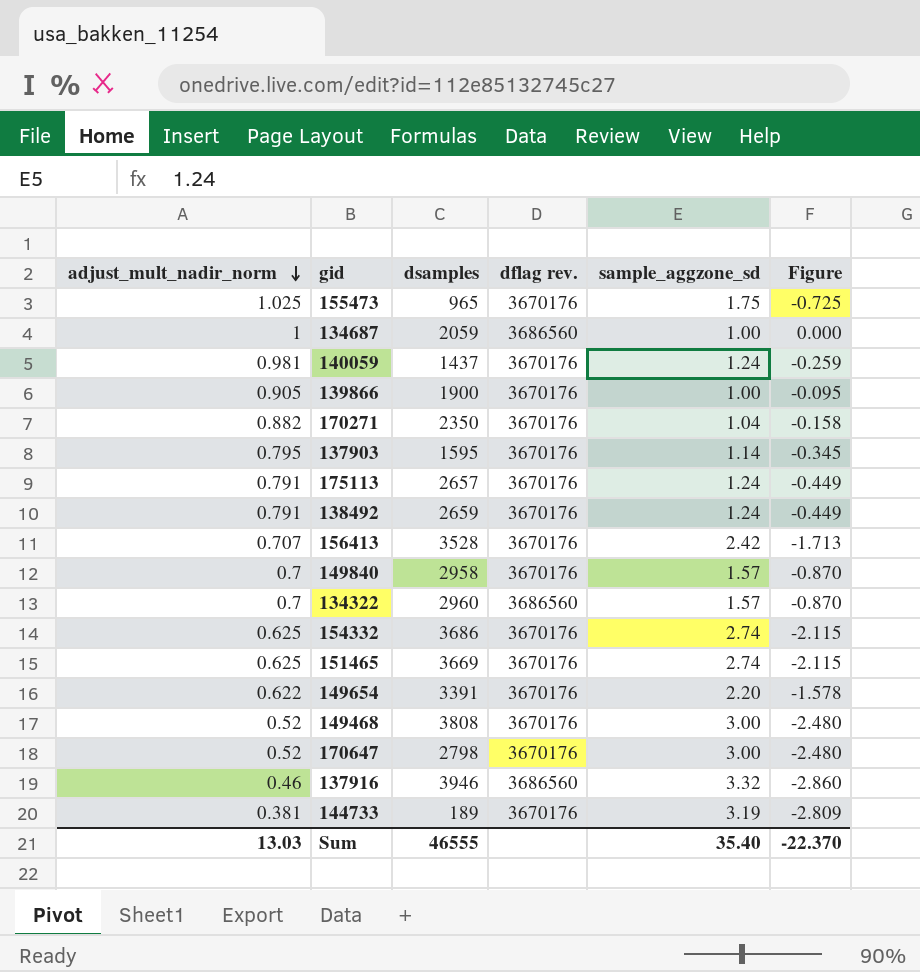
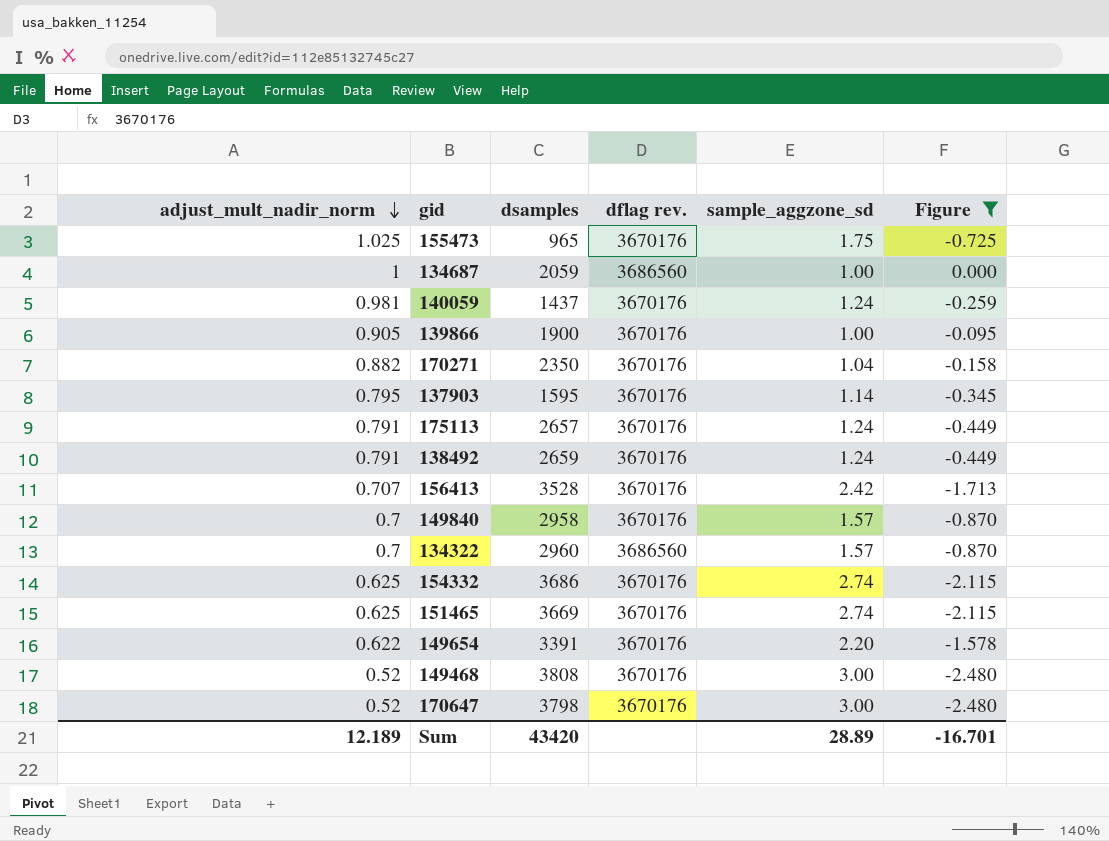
filter: none -> Figure >= -2.480
170647 | dsamples: 2798 -> 3798
Sum | adjust_mult_nadir_norm: 13.03 -> 12.189
Sum | dsamples: 46555 -> 43420
Sum | sample_aggzone_sd: 35.40 -> 28.89
Sum | Figure: -22.370 -> -16.701

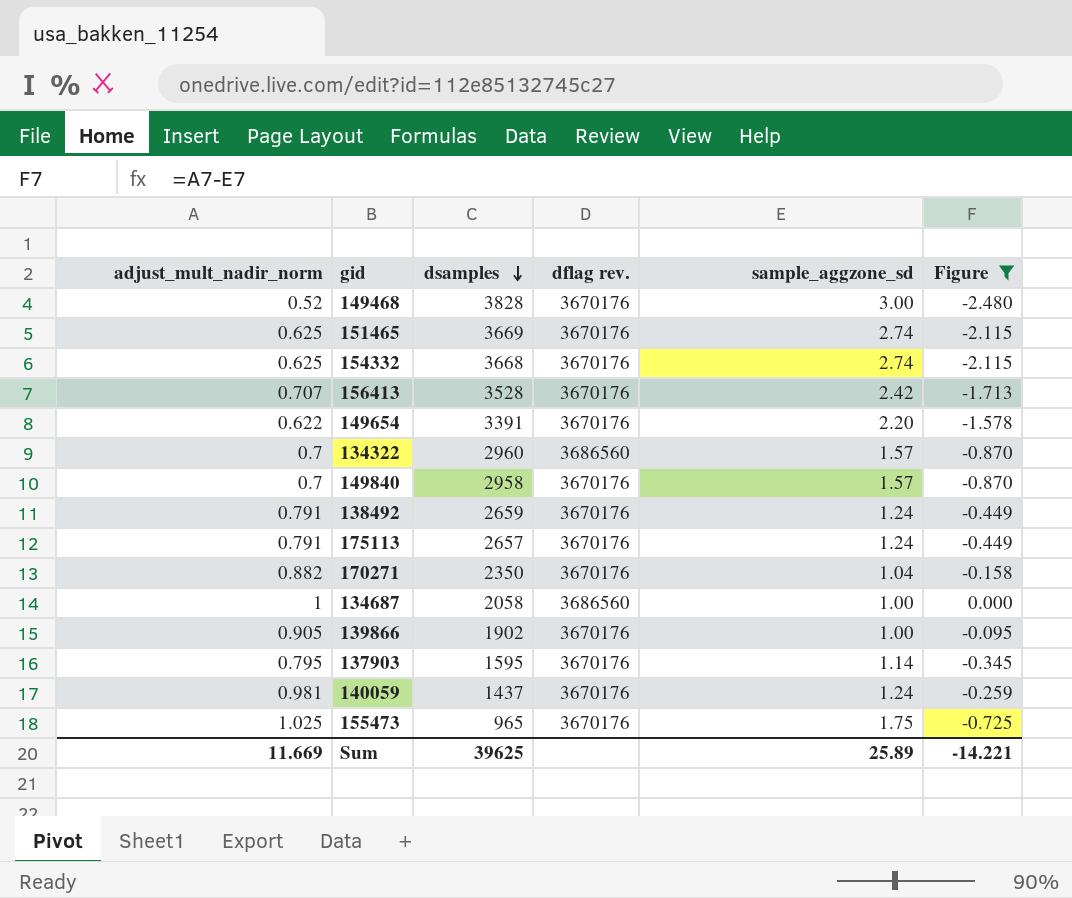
row order: adjust_mult_nadir_norm descending -> dsamples descending
row 170647: 0.52 | 3798 | 3670176 | 3.00 | -2.480 -> none
149468 | dsamples: 3808 -> 3828
154332 | dsamples: 3686 -> 3668
134687 | dsamples: 2059 -> 2058
139866 | dsamples: 1900 -> 1902
Sum | adjust_mult_nadir_norm: 12.189 -> 11.669
Sum | dsamples: 43420 -> 39625
Sum | sample_aggzone_sd: 28.89 -> 25.89
Sum | Figure: -16.701 -> -14.221

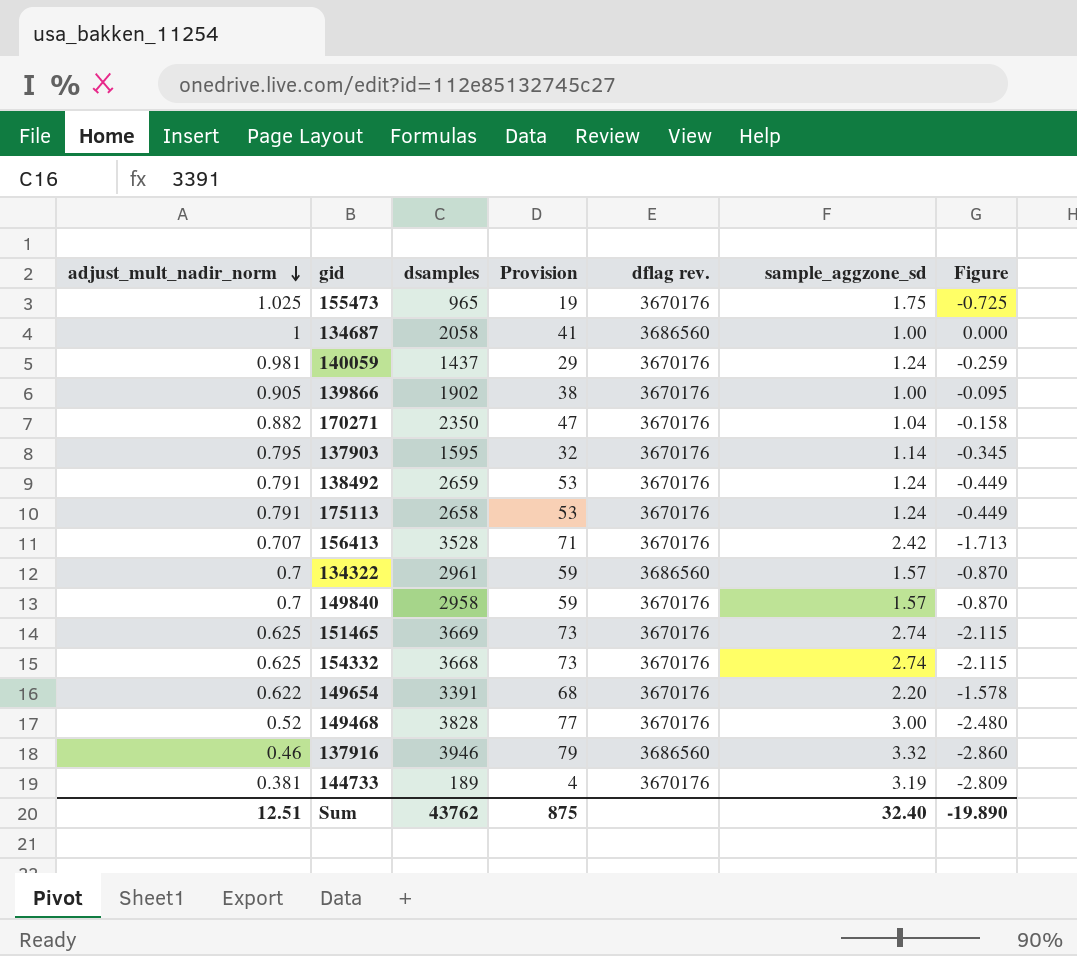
filter: Figure >= -2.480 -> none
row order: dsamples descending -> adjust_mult_nadir_norm descending
column Provision | formula: none -> [dsamples] * 0.02
175113 | dsamples: 2657 -> 2658
134322 | dsamples: 2960 -> 2961
Sum | adjust_mult_nadir_norm: 11.669 -> 12.51
Sum | dsamples: 39625 -> 43762
Sum | sample_aggzone_sd: 25.89 -> 32.40
Sum | Figure: -14.221 -> -19.890

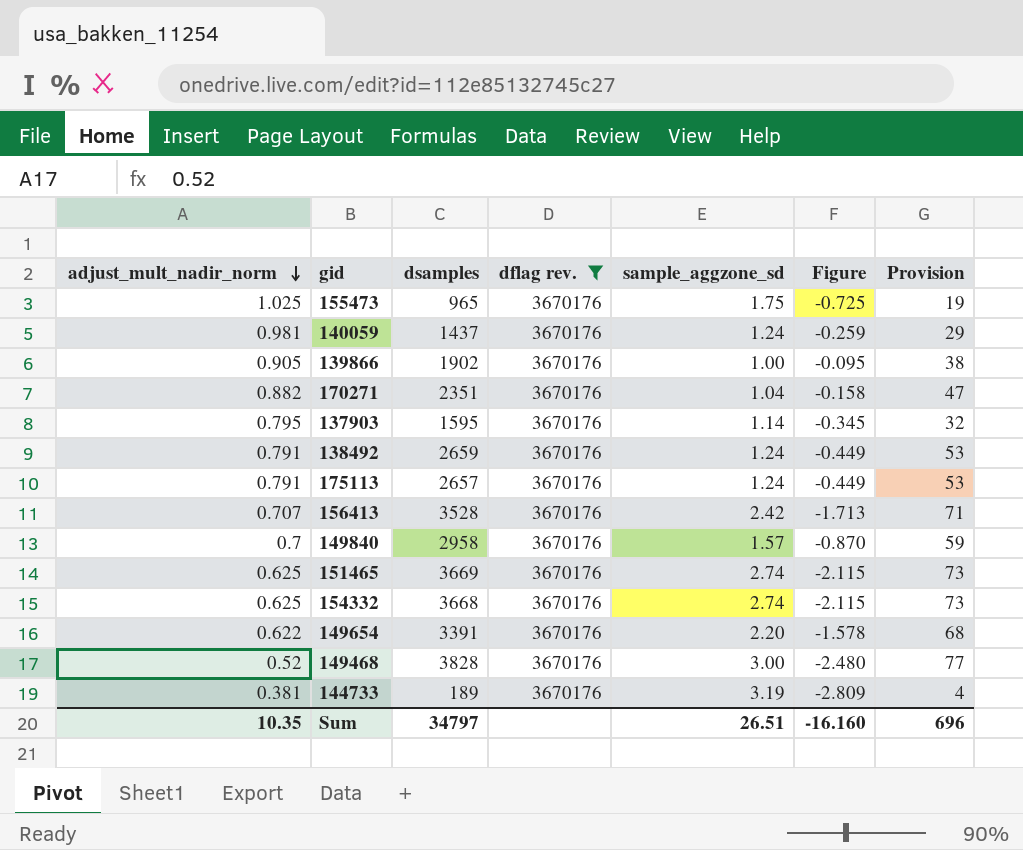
filter: none -> dflag rev. = 3670176
column Provision | position: 4 -> 7
170271 | dsamples: 2350 -> 2351
175113 | dsamples: 2658 -> 2657
Sum | adjust_mult_nadir_norm: 12.51 -> 10.35
Sum | dsamples: 43762 -> 34797
Sum | sample_aggzone_sd: 32.40 -> 26.51
Sum | Figure: -19.890 -> -16.160
Sum | Provision: 875 -> 696

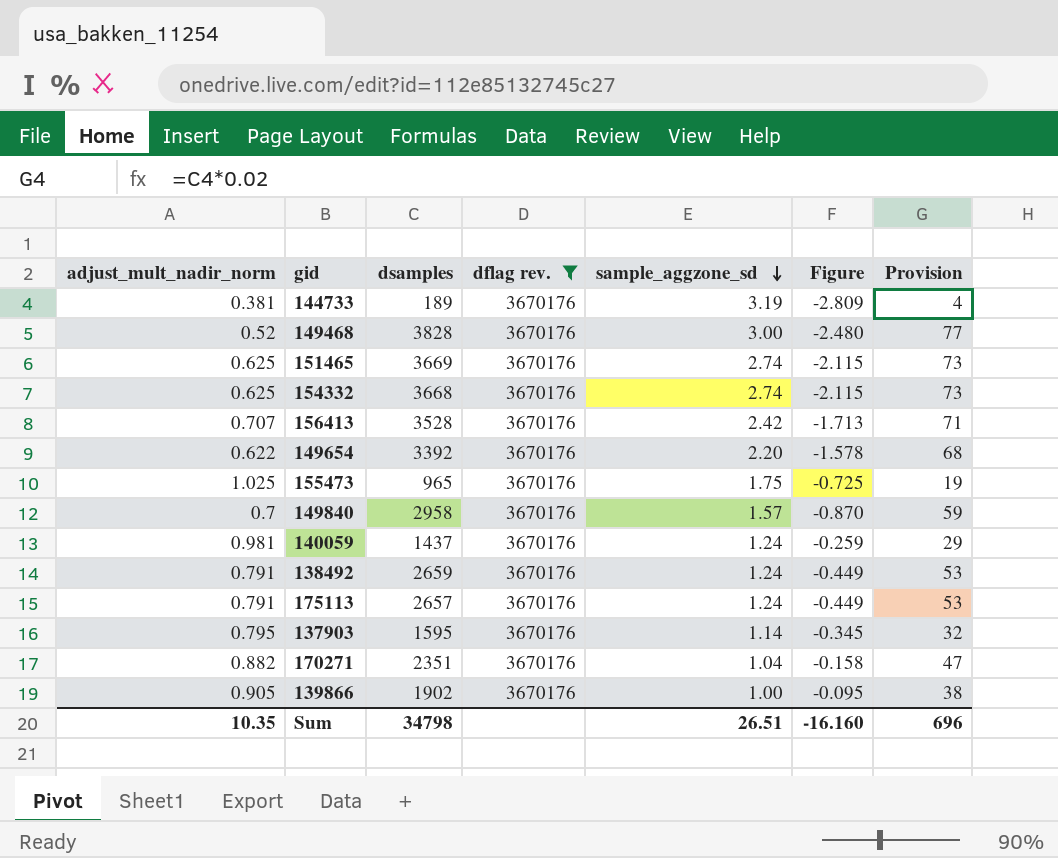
row order: adjust_mult_nadir_norm descending -> sample_aggzone_sd descending
149654 | dsamples: 3391 -> 3392
Sum | dsamples: 34797 -> 34798

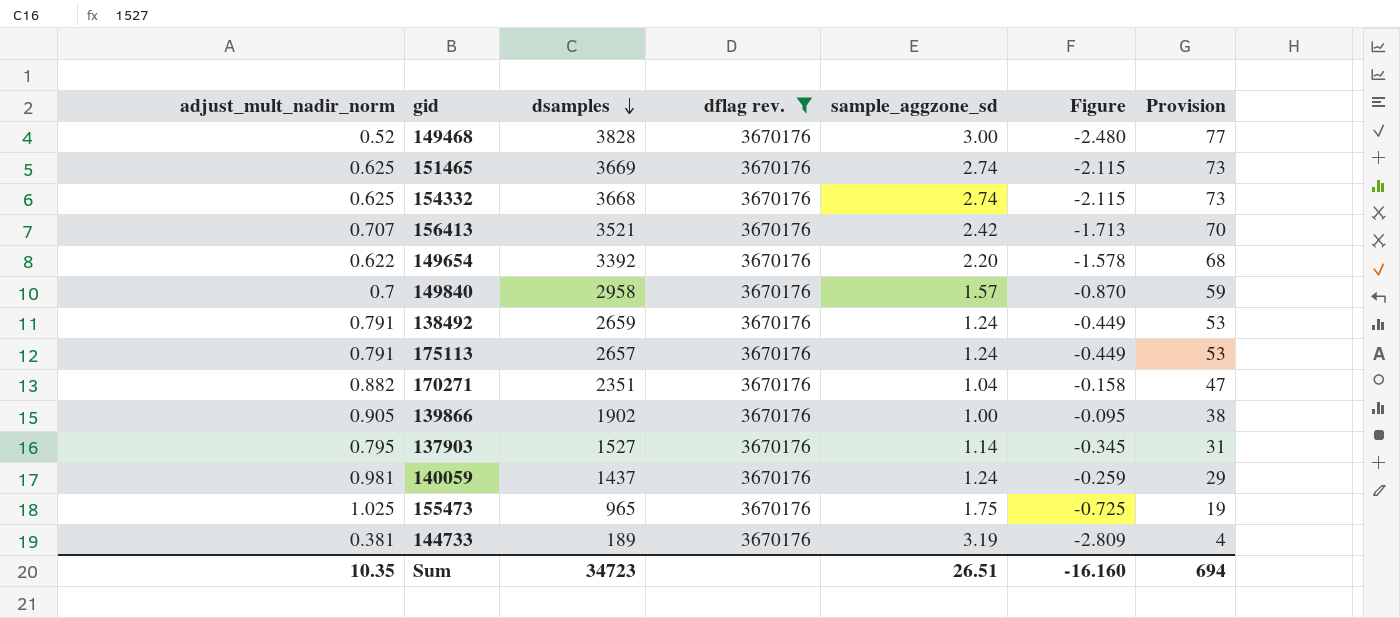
row order: sample_aggzone_sd descending -> dsamples descending
156413 | dsamples: 3528 -> 3521
156413 | Provision: 71 -> 70
137903 | dsamples: 1595 -> 1527
137903 | Provision: 32 -> 31
Sum | dsamples: 34798 -> 34723
Sum | Provision: 696 -> 694

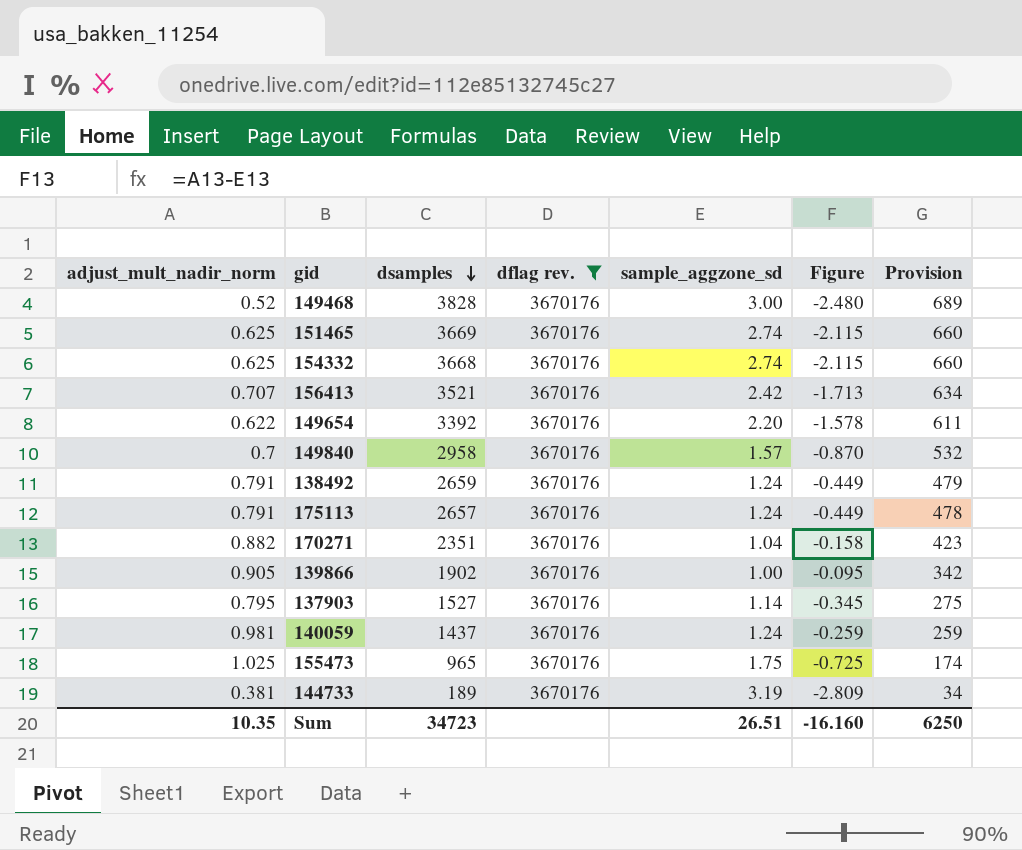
column Provision | formula: [dsamples] * 0.02 -> [dsamples] * 0.18
Sum | Provision: 694 -> 6250

